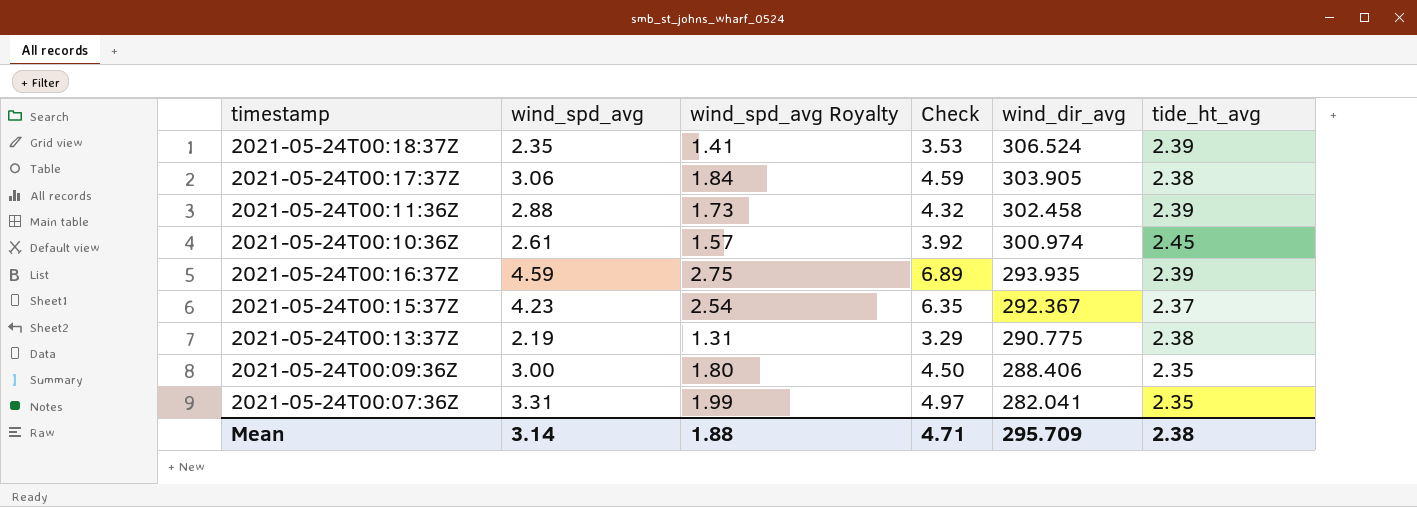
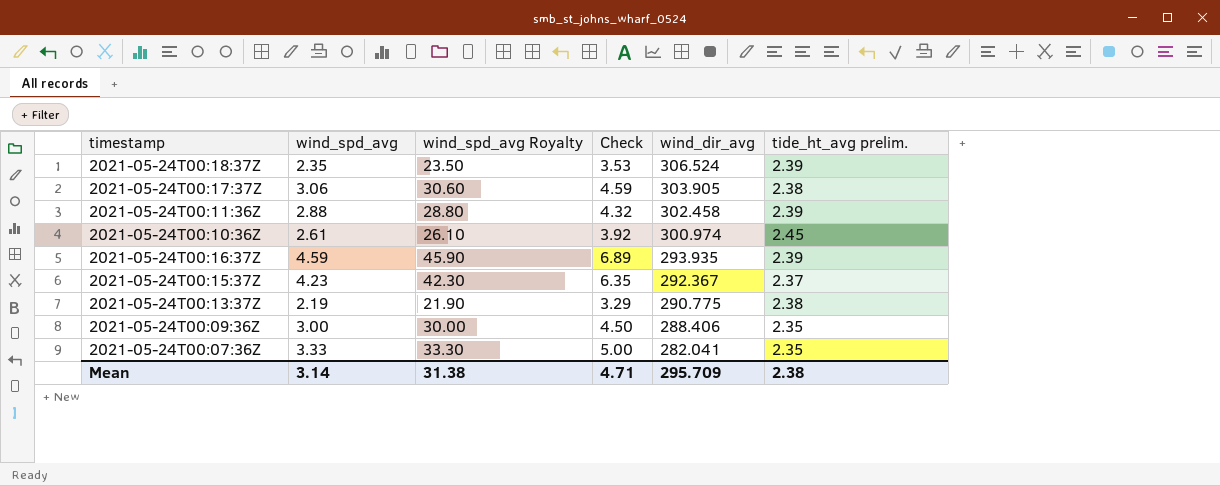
column wind_spd_avg Royalty | formula: [wind_spd_avg] * 0.6 -> [wind_spd_avg] * 10
column name: tide_ht_avg -> tide_ht_avg prelim.
2021-05-24T00:07:36Z | wind_spd_avg: 3.31 -> 3.33
2021-05-24T00:07:36Z | Check: 4.97 -> 5.00
Mean | wind_spd_avg Royalty: 1.88 -> 31.38

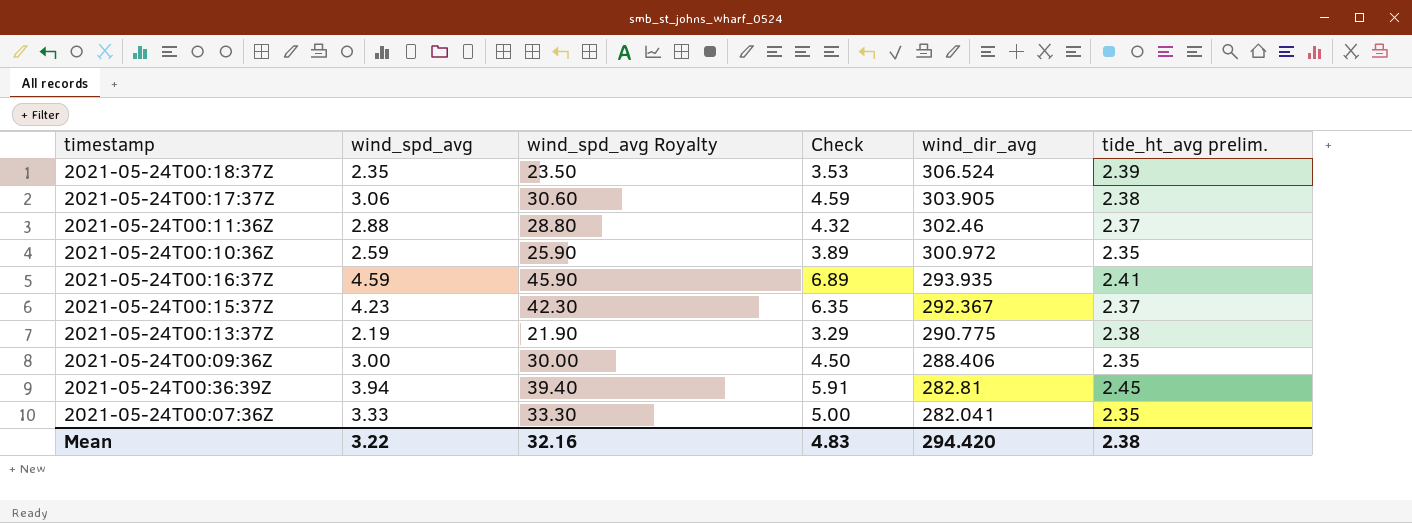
2021-05-24T00:11:36Z | wind_dir_avg: 302.458 -> 302.46
2021-05-24T00:11:36Z | tide_ht_avg prelim.: 2.39 -> 2.37
2021-05-24T00:10:36Z | wind_spd_avg: 2.61 -> 2.59
2021-05-24T00:10:36Z | wind_spd_avg Royalty: 26.10 -> 25.90
2021-05-24T00:10:36Z | Check: 3.92 -> 3.89
2021-05-24T00:10:36Z | wind_dir_avg: 300.974 -> 300.972
2021-05-24T00:10:36Z | tide_ht_avg prelim.: 2.45 -> 2.35
2021-05-24T00:16:37Z | tide_ht_avg prelim.: 2.39 -> 2.41
row 2021-05-24T00:36:39Z: none -> 3.94 | 39.40 | 5.91 | 282.81 | 2.45
Mean | wind_spd_avg: 3.14 -> 3.22
Mean | wind_spd_avg Royalty: 31.38 -> 32.16
Mean | Check: 4.71 -> 4.83
Mean | wind_dir_avg: 295.709 -> 294.420

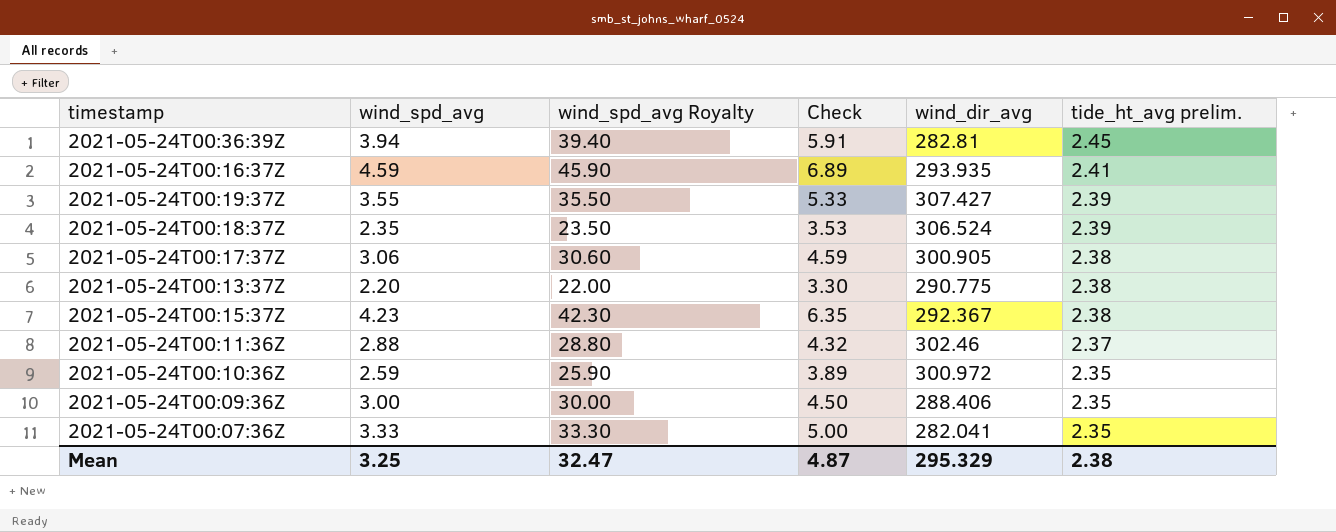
row order: wind_dir_avg descending -> tide_ht_avg prelim. descending
row 2021-05-24T00:19:37Z: none -> 3.55 | 35.50 | 5.33 | 307.427 | 2.39
2021-05-24T00:17:37Z | wind_dir_avg: 303.905 -> 300.905
2021-05-24T00:13:37Z | wind_spd_avg: 2.19 -> 2.20
2021-05-24T00:13:37Z | wind_spd_avg Royalty: 21.90 -> 22.00
2021-05-24T00:13:37Z | Check: 3.29 -> 3.30
2021-05-24T00:15:37Z | tide_ht_avg prelim.: 2.37 -> 2.38
Mean | wind_spd_avg: 3.22 -> 3.25
Mean | wind_spd_avg Royalty: 32.16 -> 32.47
Mean | Check: 4.83 -> 4.87
Mean | wind_dir_avg: 294.420 -> 295.329

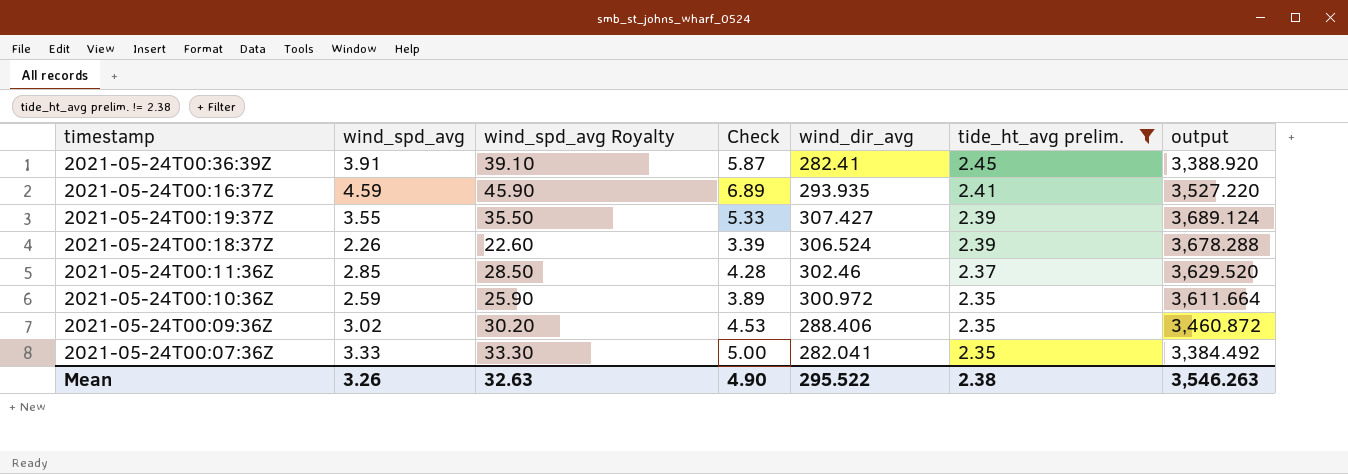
filter: none -> tide_ht_avg prelim. != 2.38
column output | formula: none -> [wind_dir_avg] * 12
2021-05-24T00:36:39Z | wind_spd_avg: 3.94 -> 3.91
2021-05-24T00:36:39Z | wind_spd_avg Royalty: 39.40 -> 39.10
2021-05-24T00:36:39Z | Check: 5.91 -> 5.87
2021-05-24T00:36:39Z | wind_dir_avg: 282.81 -> 282.41
2021-05-24T00:18:37Z | wind_spd_avg: 2.35 -> 2.26
2021-05-24T00:18:37Z | wind_spd_avg Royalty: 23.50 -> 22.60
2021-05-24T00:18:37Z | Check: 3.53 -> 3.39
2021-05-24T00:11:36Z | wind_spd_avg: 2.88 -> 2.85
2021-05-24T00:11:36Z | wind_spd_avg Royalty: 28.80 -> 28.50
2021-05-24T00:11:36Z | Check: 4.32 -> 4.28
2021-05-24T00:09:36Z | wind_spd_avg: 3.00 -> 3.02
2021-05-24T00:09:36Z | wind_spd_avg Royalty: 30.00 -> 30.20
2021-05-24T00:09:36Z | Check: 4.50 -> 4.53
Mean | wind_spd_avg: 3.25 -> 3.26
Mean | wind_spd_avg Royalty: 32.47 -> 32.63
Mean | Check: 4.87 -> 4.90
Mean | wind_dir_avg: 295.329 -> 295.522

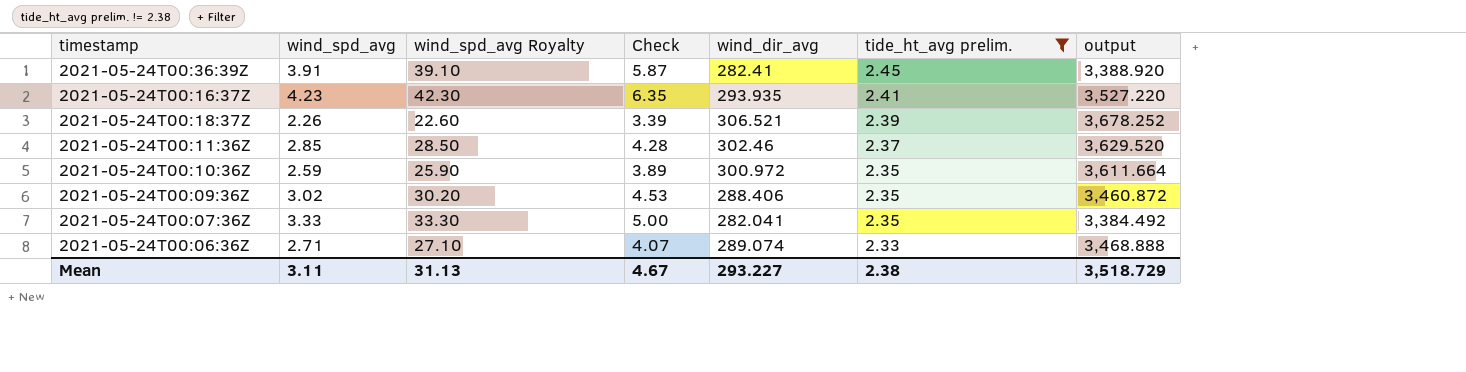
row 2021-05-24T00:19:37Z: 3.55 | 35.50 | 5.33 | 307.427 | 2.39 | 3,689.124 -> none
2021-05-24T00:16:37Z | wind_spd_avg: 4.59 -> 4.23
2021-05-24T00:16:37Z | wind_spd_avg Royalty: 45.90 -> 42.30
2021-05-24T00:16:37Z | Check: 6.89 -> 6.35
2021-05-24T00:18:37Z | wind_dir_avg: 306.524 -> 306.521
2021-05-24T00:18:37Z | output: 3,678.288 -> 3,678.252
row 2021-05-24T00:06:36Z: none -> 2.71 | 27.10 | 4.07 | 289.074 | 2.33 | 3,468.888
Mean | wind_spd_avg: 3.26 -> 3.11
Mean | wind_spd_avg Royalty: 32.63 -> 31.13
Mean | Check: 4.90 -> 4.67
Mean | wind_dir_avg: 295.522 -> 293.227
Mean | output: 3,546.263 -> 3,518.729

